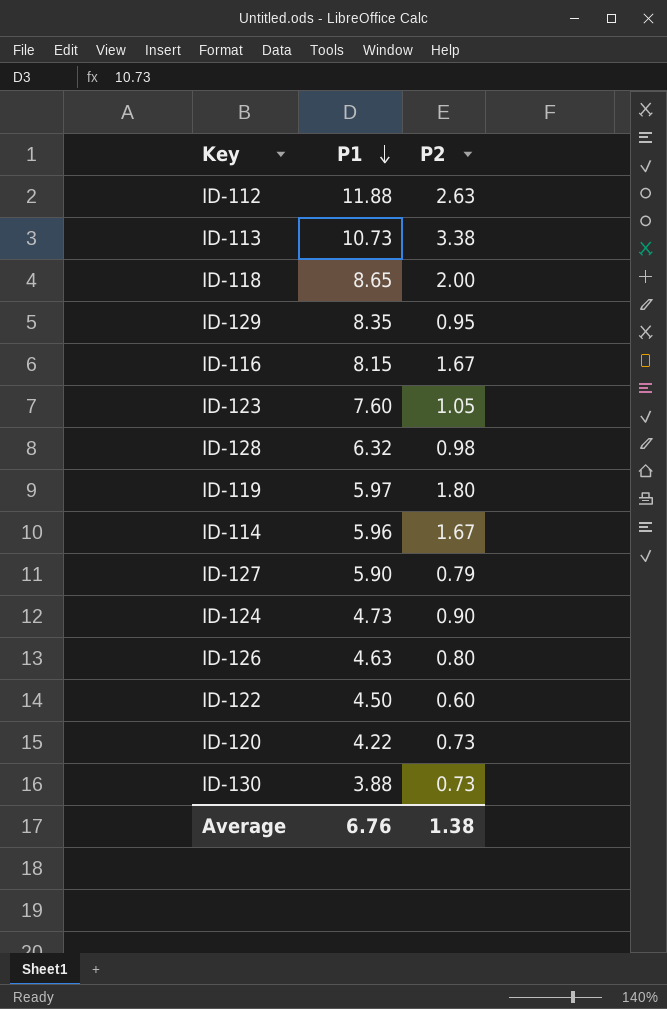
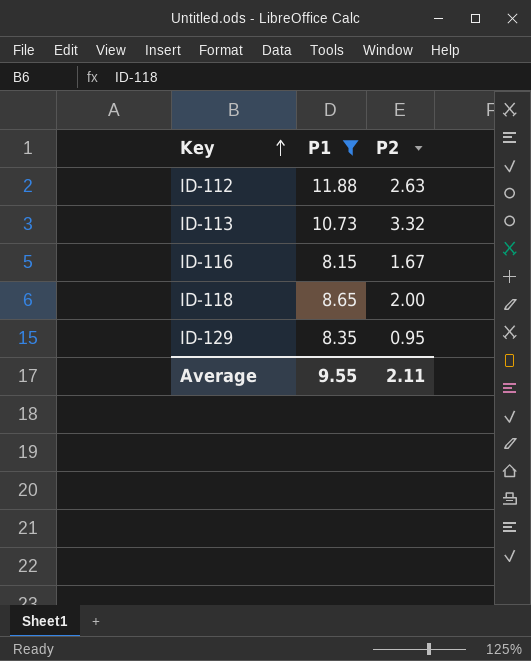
filter: none -> P1 >= 8.15
row order: P1 descending -> Key ascending
ID-113 | P2: 3.38 -> 3.32
Average | P1: 6.76 -> 9.55
Average | P2: 1.38 -> 2.11

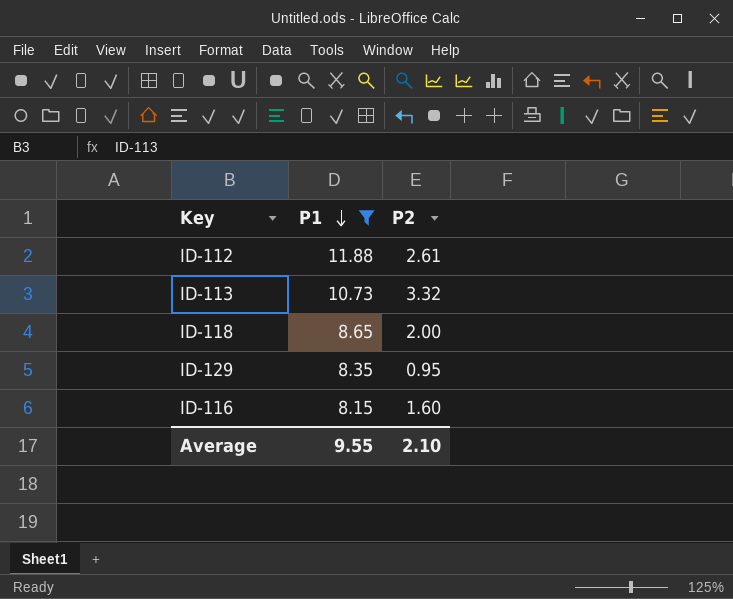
row order: Key ascending -> P1 descending
ID-112 | P2: 2.63 -> 2.61
ID-116 | P2: 1.67 -> 1.60
Average | P2: 2.11 -> 2.10

